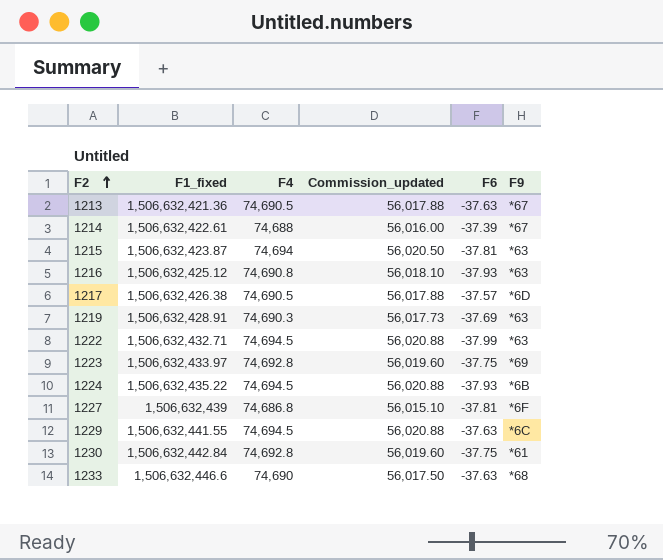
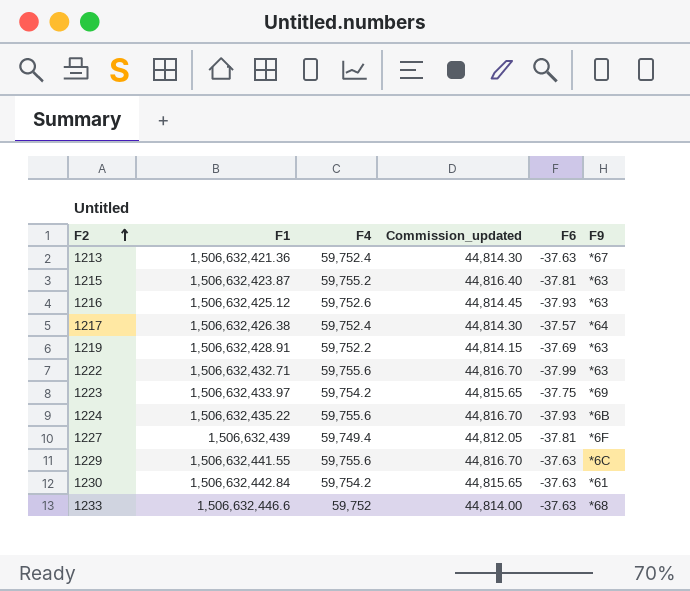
column name: F1_fixed -> F1
row 1214: 1,506,632,422.61 | 74,688 | 56,016.00 | -37.39 | *67 -> none
1213 | F4: 74,690.5 -> 59,752.4
1213 | Commission_updated: 56,017.88 -> 44,814.30
1215 | F4: 74,694 -> 59,755.2
1215 | Commission_updated: 56,020.50 -> 44,816.40
1216 | F4: 74,690.8 -> 59,752.6
1216 | Commission_updated: 56,018.10 -> 44,814.45
1217 | F4: 74,690.5 -> 59,752.4
1217 | Commission_updated: 56,017.88 -> 44,814.30
1217 | F9: *6D -> *64
1219 | F4: 74,690.3 -> 59,752.2
1219 | Commission_updated: 56,017.73 -> 44,814.15
1222 | F4: 74,694.5 -> 59,755.6
1222 | Commission_updated: 56,020.88 -> 44,816.70
1223 | F4: 74,692.8 -> 59,754.2
1223 | Commission_updated: 56,019.60 -> 44,815.65
1224 | F4: 74,694.5 -> 59,755.6
1224 | Commission_updated: 56,020.88 -> 44,816.70
1227 | F4: 74,686.8 -> 59,749.4
1227 | Commission_updated: 56,015.10 -> 44,812.05
1229 | F4: 74,694.5 -> 59,755.6
1229 | Commission_updated: 56,020.88 -> 44,816.70
1230 | F4: 74,692.8 -> 59,754.2
1230 | Commission_updated: 56,019.60 -> 44,815.65
1230 | F6: -37.75 -> -37.63
1233 | F4: 74,690 -> 59,752
1233 | Commission_updated: 56,017.50 -> 44,814.00

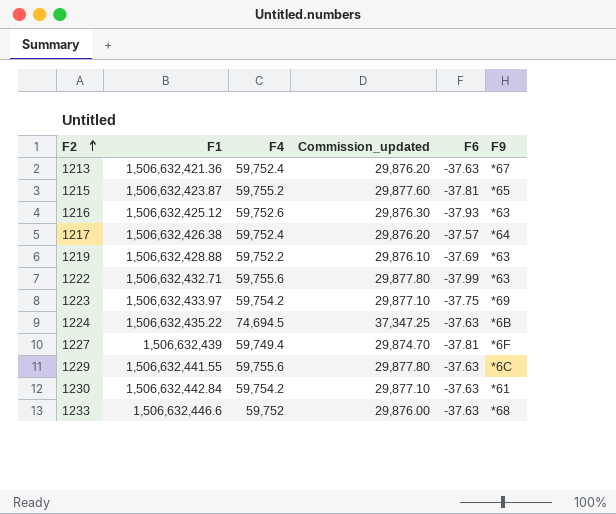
column Commission_updated | formula: [F4] * 0.75 -> [F4] * 0.5
1215 | F9: *63 -> *65
1219 | F1: 1,506,632,428.91 -> 1,506,632,428.88
1224 | F4: 59,755.6 -> 74,694.5
1224 | F6: -37.93 -> -37.63

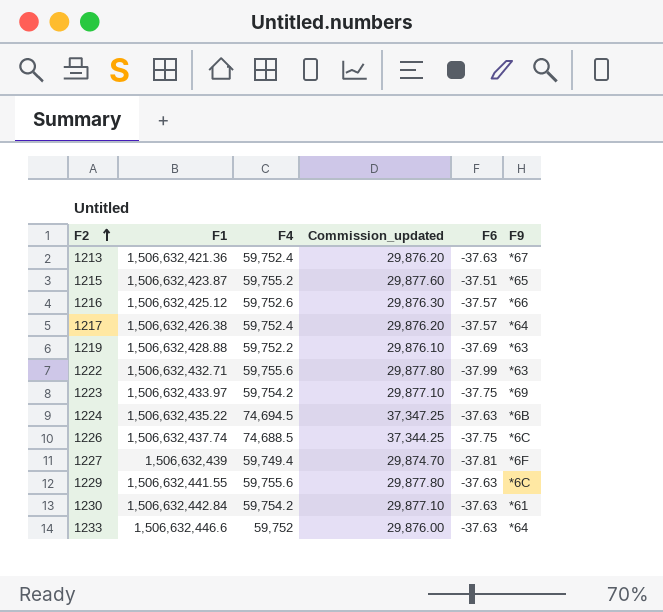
1215 | F6: -37.81 -> -37.51
1216 | F6: -37.93 -> -37.57
1216 | F9: *63 -> *66
row 1226: none -> 1,506,632,437.74 | 74,688.5 | 37,344.25 | -37.75 | *6C
1233 | F9: *68 -> *64

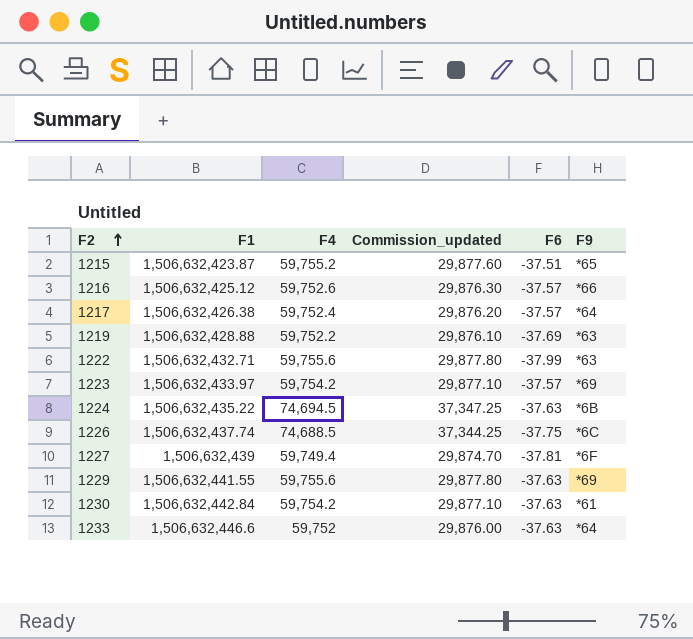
row 1213: 1,506,632,421.36 | 59,752.4 | 29,876.20 | -37.63 | *67 -> none
1223 | F6: -37.75 -> -37.57
1229 | F9: *6C -> *69

